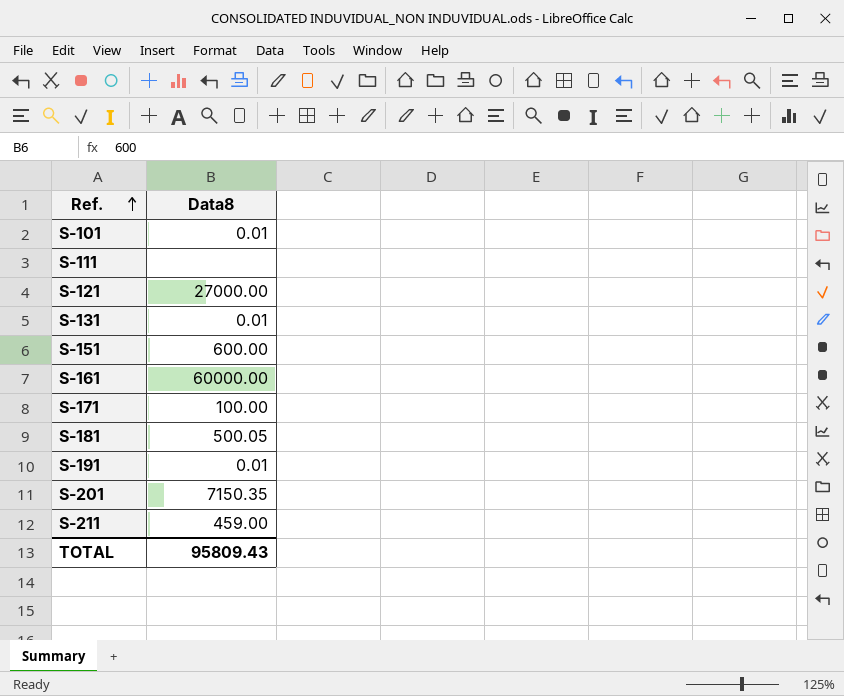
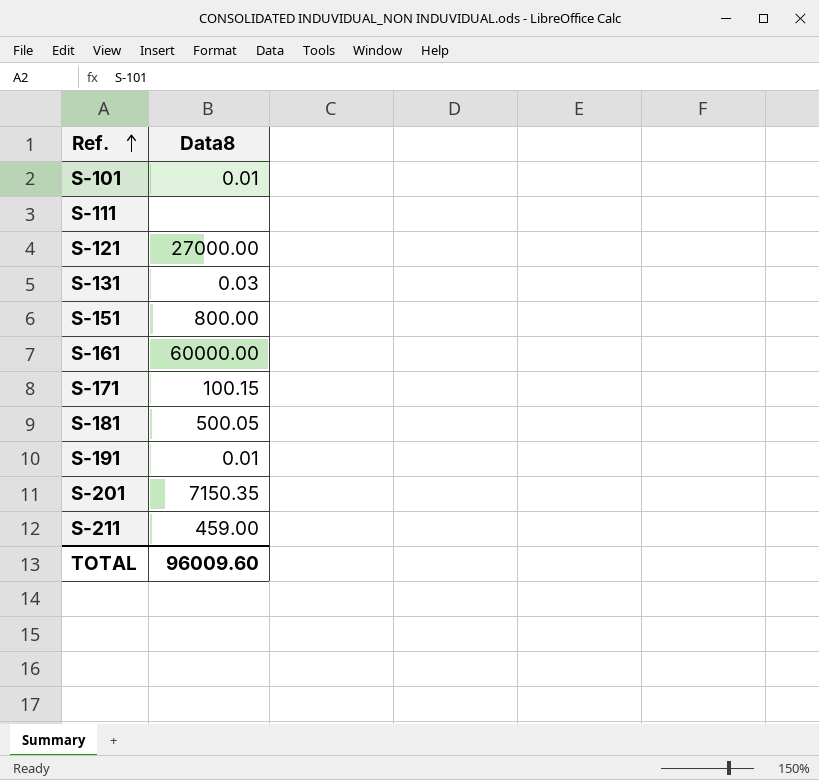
S-131 | Data8: 0.01 -> 0.03
S-151 | Data8: 600.00 -> 800.00
S-171 | Data8: 100.00 -> 100.15
TOTAL | Data8: 95809.43 -> 96009.60

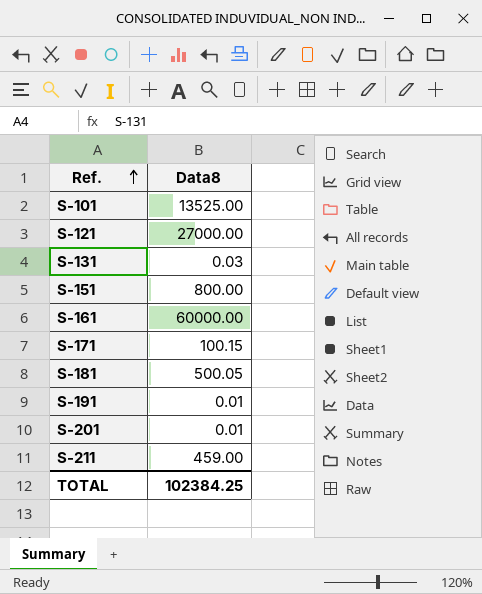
row S-111: none -> none
S-101 | Data8: 0.01 -> 13525.00
S-201 | Data8: 7150.35 -> 0.01
TOTAL | Data8: 96009.60 -> 102384.25

